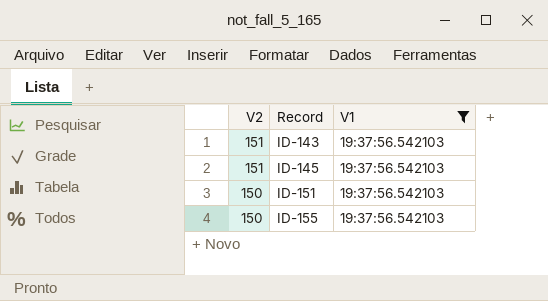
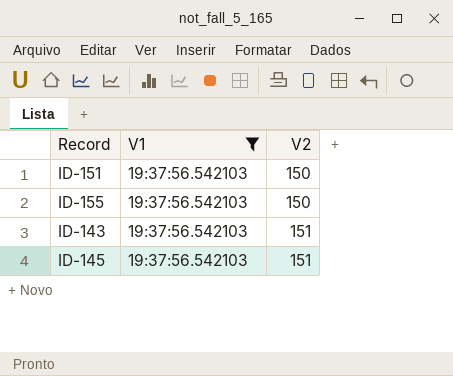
row order: V2 descending -> V2 ascending
column V2 | position: 1 -> 3

